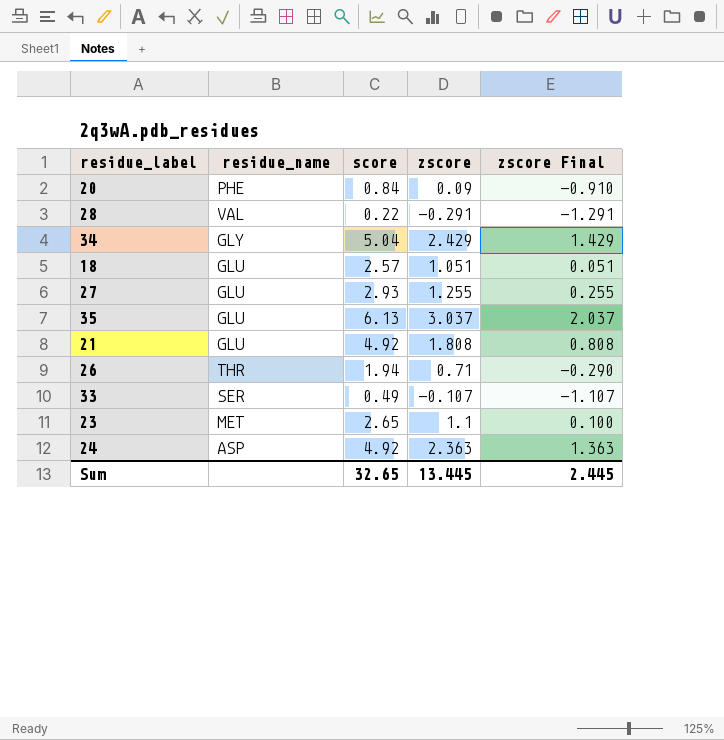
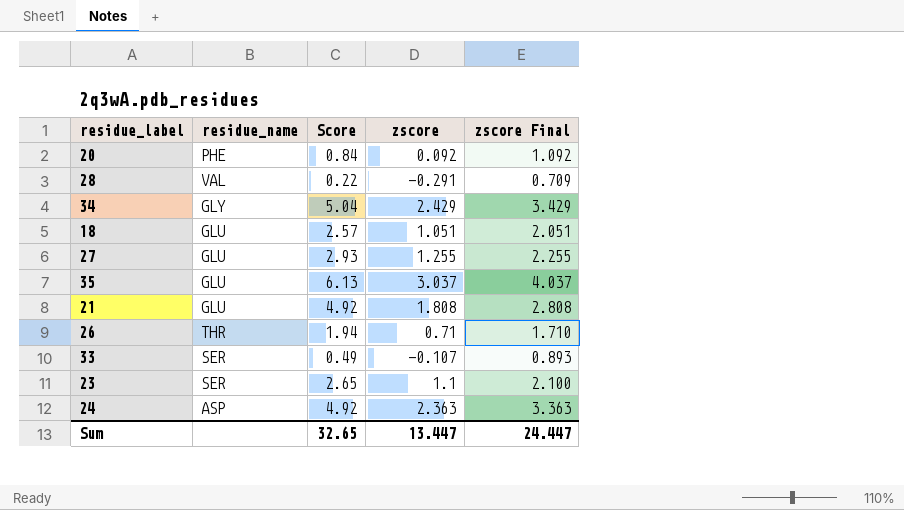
column name: score -> Score
column zscore Final | formula: [zscore] - 1 -> [zscore] + 1
20 | zscore: 0.09 -> 0.092
23 | residue_name: MET -> SER
Sum | zscore: 13.445 -> 13.447
Sum | zscore Final: 2.445 -> 24.447

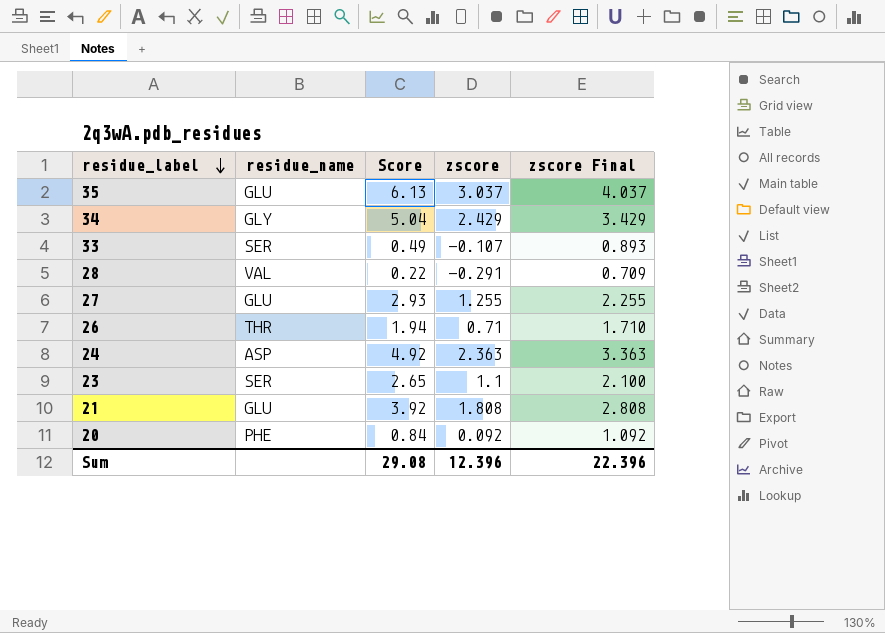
row order: none -> residue_label descending
row 18: GLU | 2.57 | 1.051 | 2.051 -> none
21 | Score: 4.92 -> 3.92
Sum | Score: 32.65 -> 29.08
Sum | zscore: 13.447 -> 12.396
Sum | zscore Final: 24.447 -> 22.396

